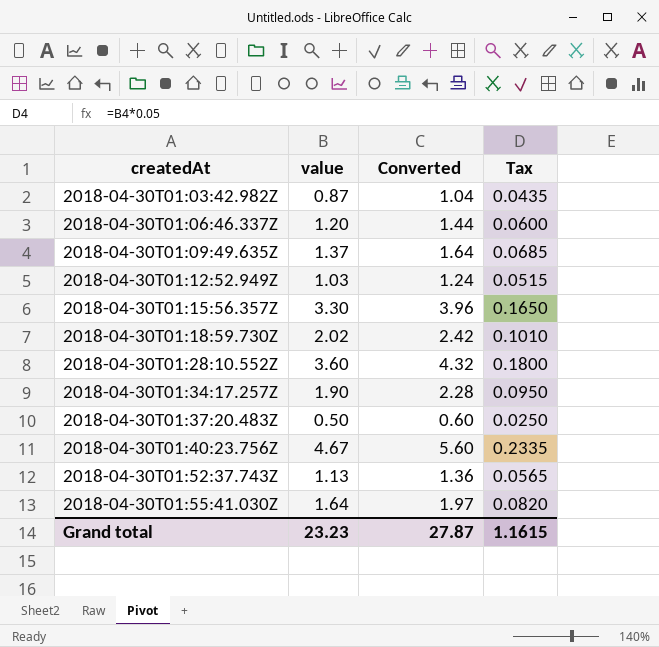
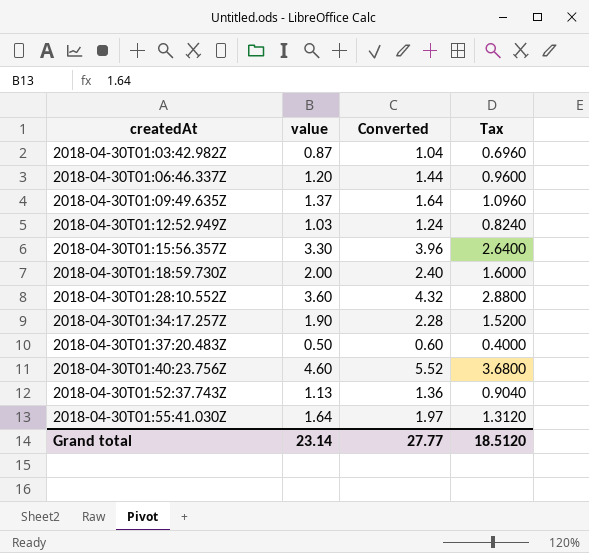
column Tax | formula: [value] * 0.05 -> [value] * 0.8
2018-04-30T01:18:59.730Z | value: 2.02 -> 2.00
2018-04-30T01:18:59.730Z | Converted: 2.42 -> 2.40
2018-04-30T01:40:23.756Z | value: 4.67 -> 4.60
2018-04-30T01:40:23.756Z | Converted: 5.60 -> 5.52
Grand total | value: 23.23 -> 23.14
Grand total | Converted: 27.87 -> 27.77
Grand total | Tax: 1.1615 -> 18.5120

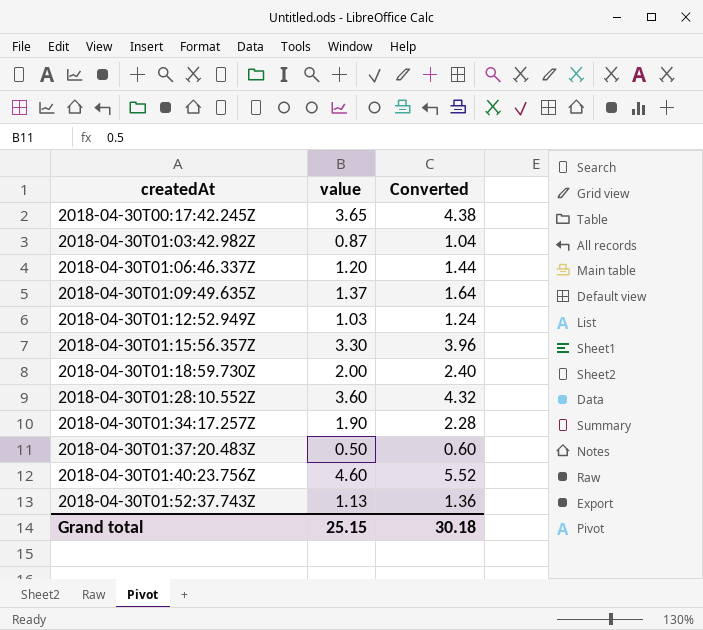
column Tax | formula: [value] * 0.8 -> none
row 2018-04-30T01:55:41.030Z: 1.64 | 1.97 | 1.3120 -> none
row 2018-04-30T00:17:42.245Z: none -> 3.65 | 4.38
Grand total | value: 23.14 -> 25.15
Grand total | Converted: 27.77 -> 30.18

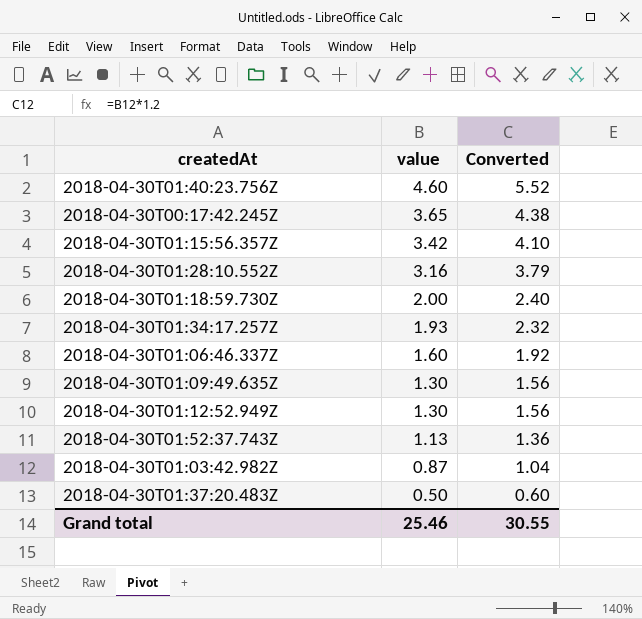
row order: createdAt ascending -> value descending
2018-04-30T01:15:56.357Z | value: 3.30 -> 3.42
2018-04-30T01:15:56.357Z | Converted: 3.96 -> 4.10
2018-04-30T01:28:10.552Z | value: 3.60 -> 3.16
2018-04-30T01:28:10.552Z | Converted: 4.32 -> 3.79
2018-04-30T01:34:17.257Z | value: 1.90 -> 1.93
2018-04-30T01:34:17.257Z | Converted: 2.28 -> 2.32
2018-04-30T01:06:46.337Z | value: 1.20 -> 1.60
2018-04-30T01:06:46.337Z | Converted: 1.44 -> 1.92
2018-04-30T01:09:49.635Z | value: 1.37 -> 1.30
2018-04-30T01:09:49.635Z | Converted: 1.64 -> 1.56
2018-04-30T01:12:52.949Z | value: 1.03 -> 1.30
2018-04-30T01:12:52.949Z | Converted: 1.24 -> 1.56
Grand total | value: 25.15 -> 25.46
Grand total | Converted: 30.18 -> 30.55

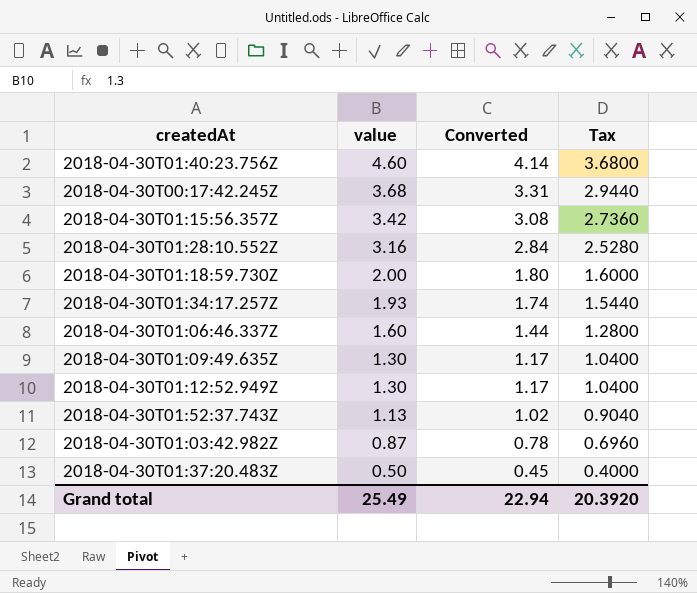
column Converted | formula: [value] * 1.2 -> [value] * 0.9
column Tax | formula: none -> [value] * 0.8
2018-04-30T00:17:42.245Z | value: 3.65 -> 3.68
Grand total | value: 25.46 -> 25.49
Grand total | Converted: 30.55 -> 22.94

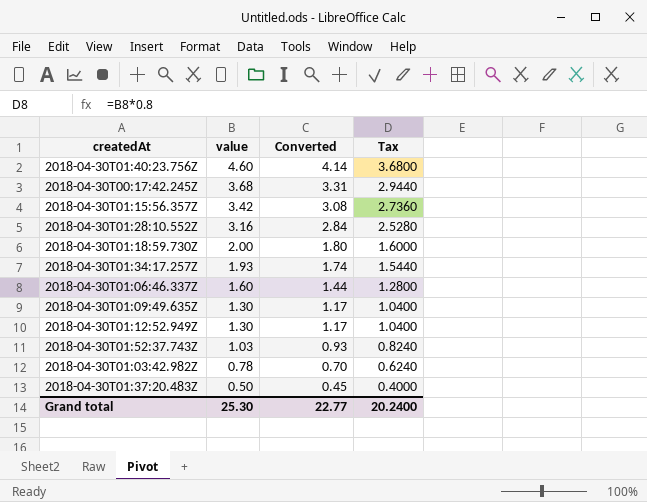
2018-04-30T01:52:37.743Z | value: 1.13 -> 1.03
2018-04-30T01:52:37.743Z | Converted: 1.02 -> 0.93
2018-04-30T01:52:37.743Z | Tax: 0.9040 -> 0.8240
2018-04-30T01:03:42.982Z | value: 0.87 -> 0.78
2018-04-30T01:03:42.982Z | Converted: 0.78 -> 0.70
2018-04-30T01:03:42.982Z | Tax: 0.6960 -> 0.6240
Grand total | value: 25.49 -> 25.30
Grand total | Converted: 22.94 -> 22.77
Grand total | Tax: 20.3920 -> 20.2400

